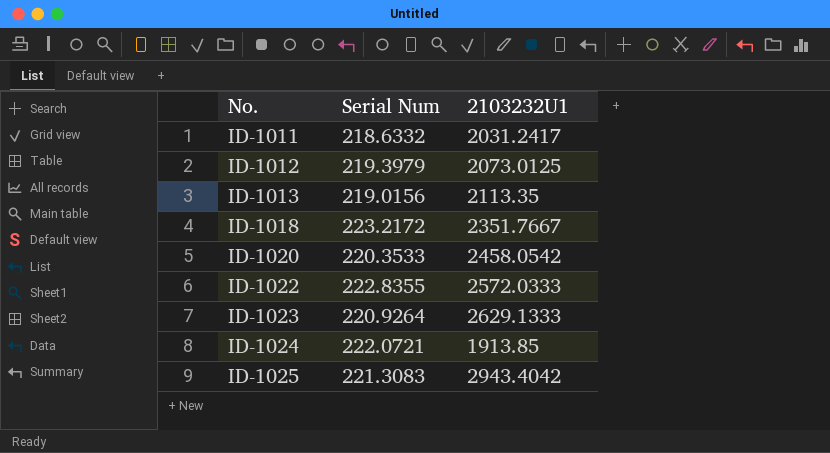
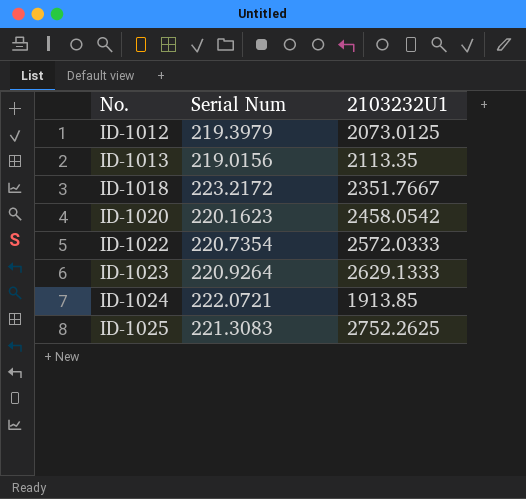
row ID-1011: 218.6332 | 2031.2417 -> none
ID-1020 | Serial Num: 220.3533 -> 220.1623
ID-1022 | Serial Num: 222.8355 -> 220.7354
ID-1025 | 2103232U1: 2943.4042 -> 2752.2625

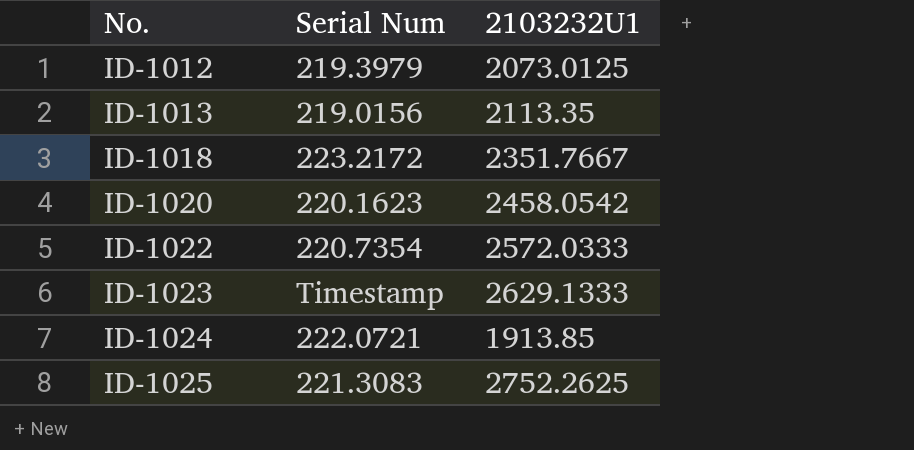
ID-1023 | Serial Num: 220.9264 -> Timestamp

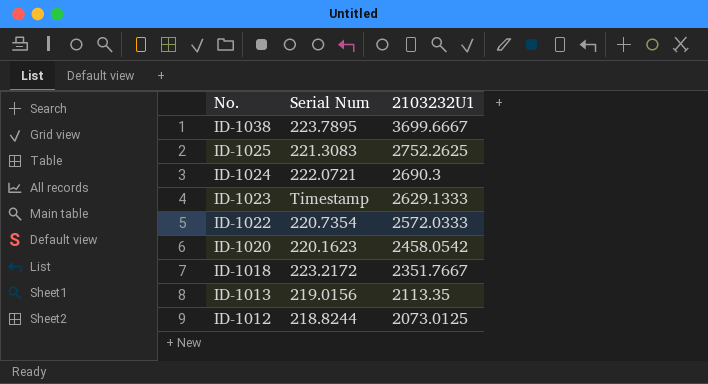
row order: No. ascending -> No. descending
row ID-1038: none -> 223.7895 | 3699.6667
ID-1024 | 2103232U1: 1913.85 -> 2690.3
ID-1012 | Serial Num: 219.3979 -> 218.8244

